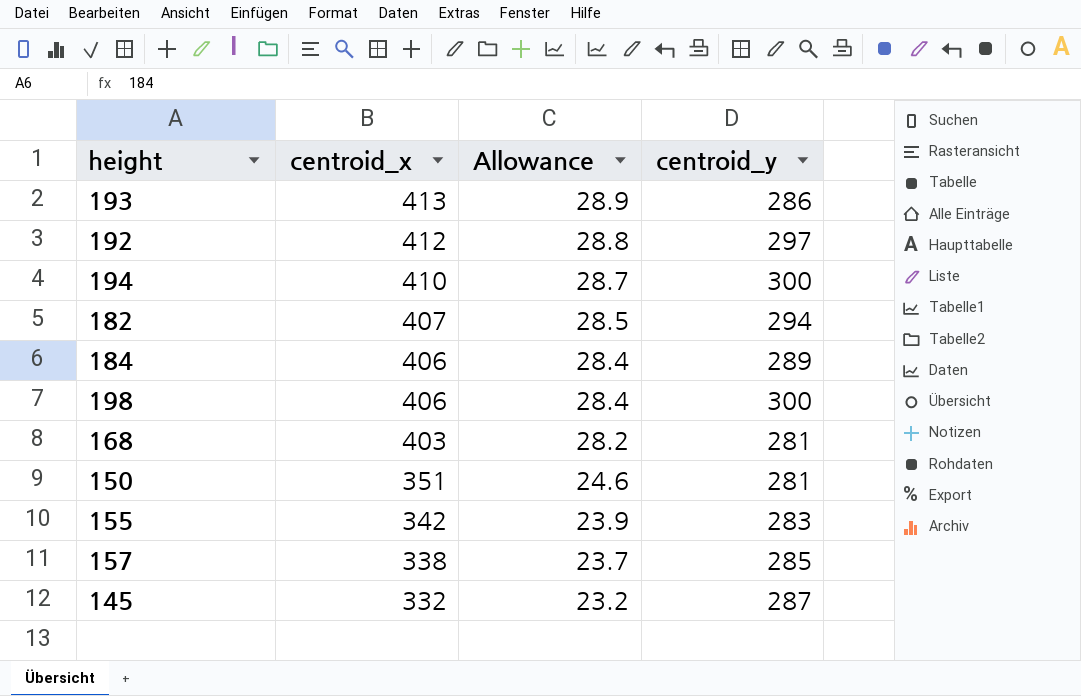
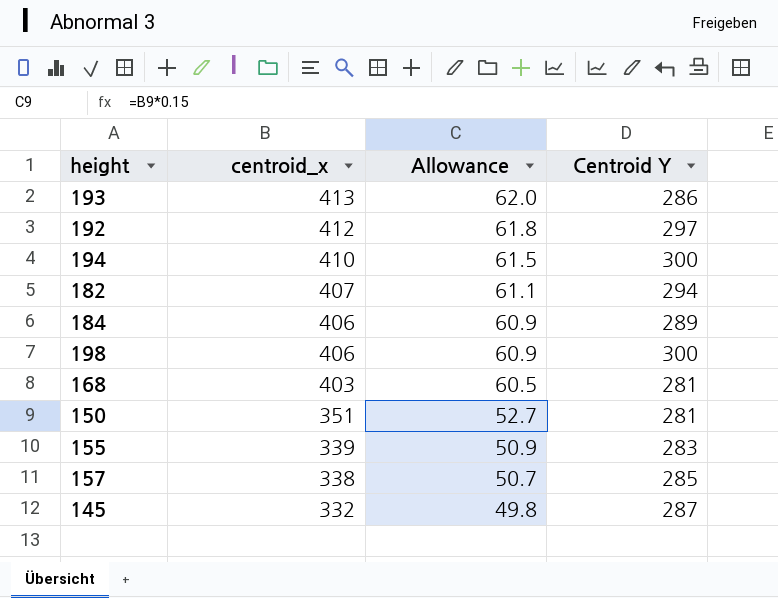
column Allowance | formula: [centroid_x] * 0.07 -> [centroid_x] * 0.15
column name: centroid_y -> Centroid Y
155 | centroid_x: 342 -> 339

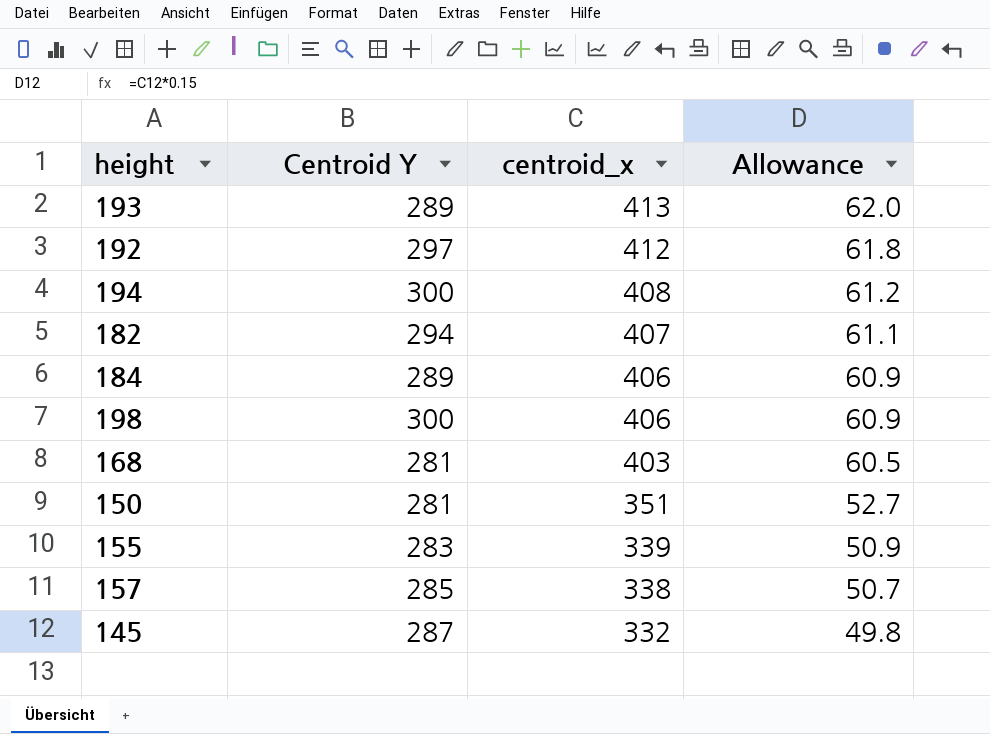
column Centroid Y | position: 4 -> 2
193 | Centroid Y: 286 -> 289
194 | centroid_x: 410 -> 408
194 | Allowance: 61.5 -> 61.2

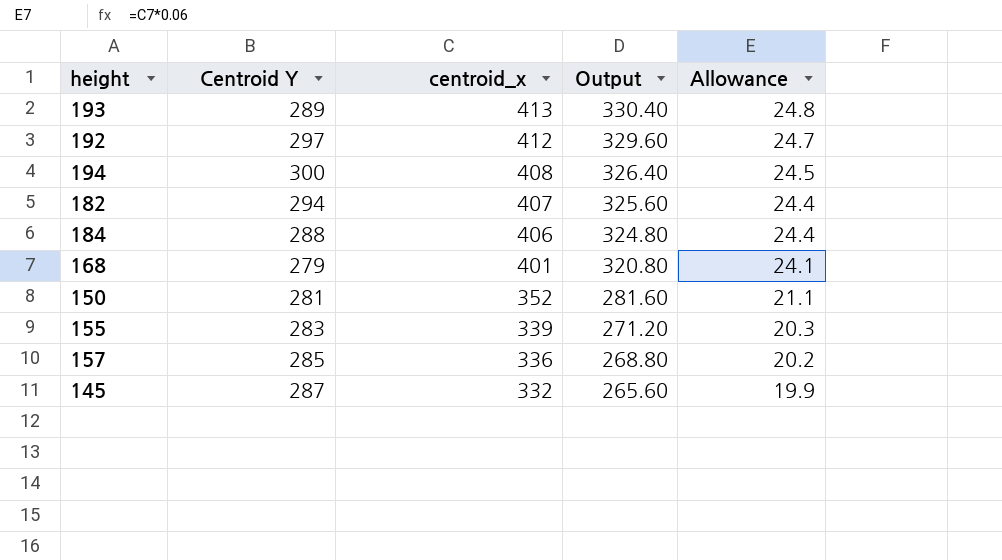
column Output | formula: none -> [centroid_x] * 0.8
column Allowance | formula: [centroid_x] * 0.15 -> [centroid_x] * 0.06
row 198: 300 | 406 | 60.9 -> none
184 | Centroid Y: 289 -> 288
168 | Centroid Y: 281 -> 279
168 | centroid_x: 403 -> 401
150 | centroid_x: 351 -> 352
157 | centroid_x: 338 -> 336

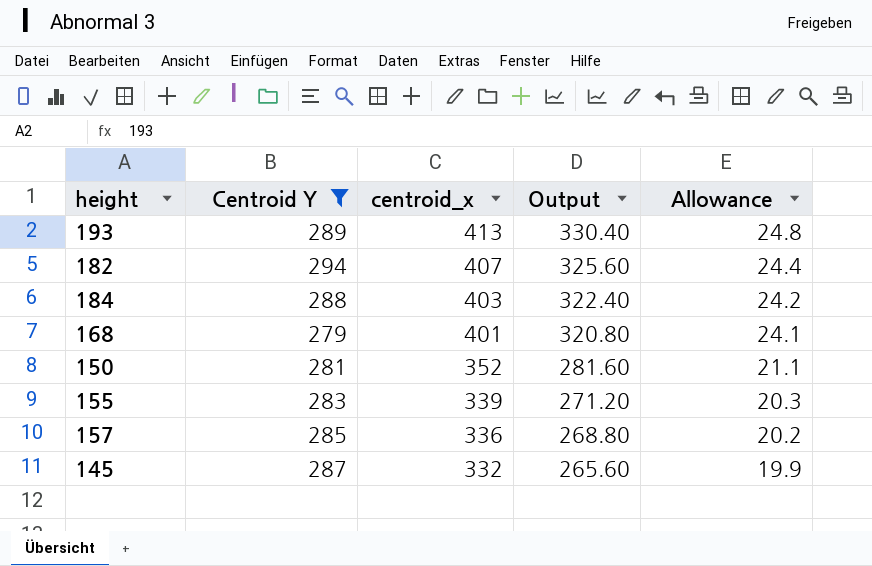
filter: none -> Centroid Y <= 294
184 | centroid_x: 406 -> 403
184 | Output: 324.80 -> 322.40
184 | Allowance: 24.4 -> 24.2

